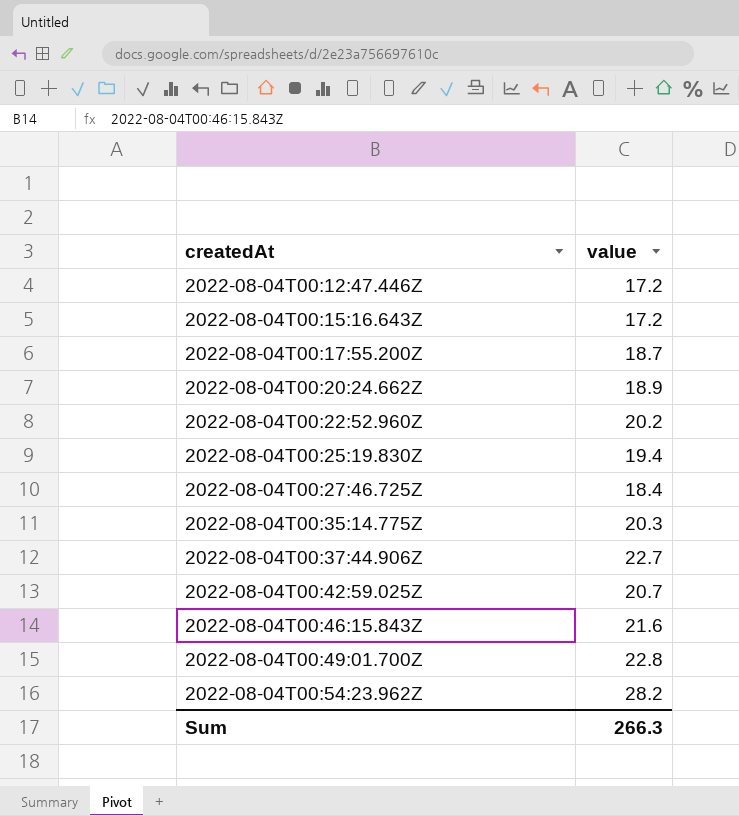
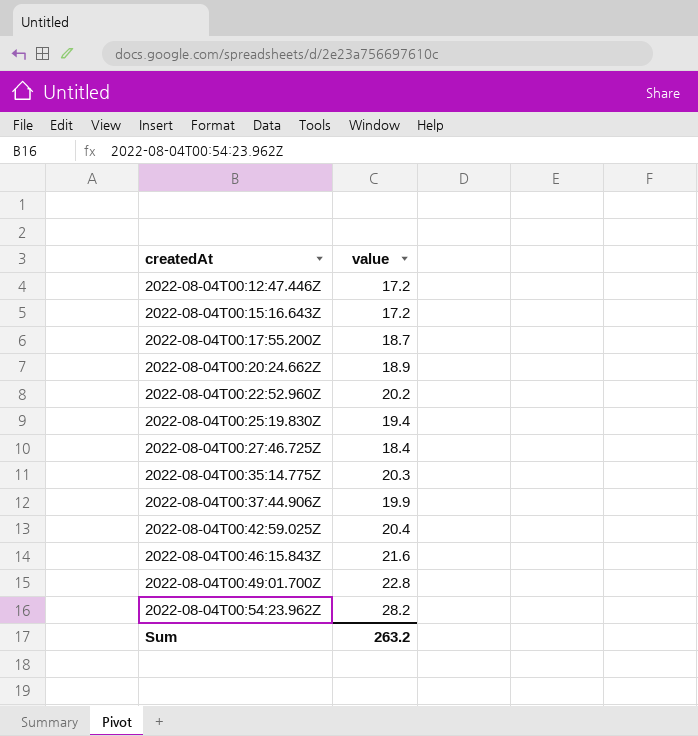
2022-08-04T00:37:44.906Z | value: 22.7 -> 19.9
2022-08-04T00:42:59.025Z | value: 20.7 -> 20.4
Sum | value: 266.3 -> 263.2

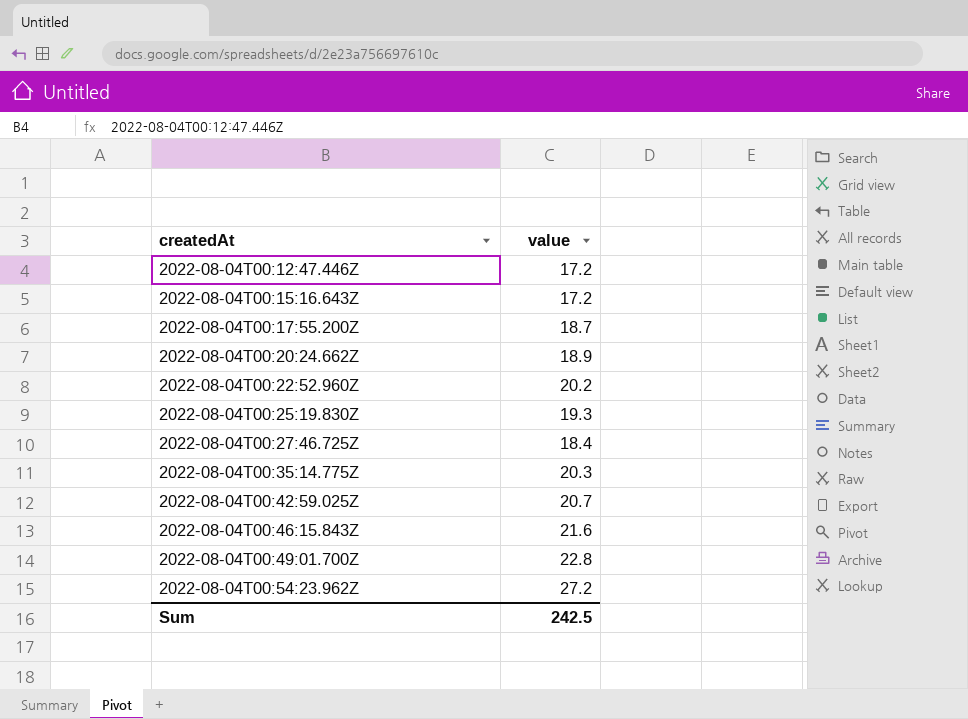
row 2022-08-04T00:37:44.906Z: 19.9 -> none
2022-08-04T00:25:19.830Z | value: 19.4 -> 19.3
2022-08-04T00:42:59.025Z | value: 20.4 -> 20.7
2022-08-04T00:54:23.962Z | value: 28.2 -> 27.2
Sum | value: 263.2 -> 242.5

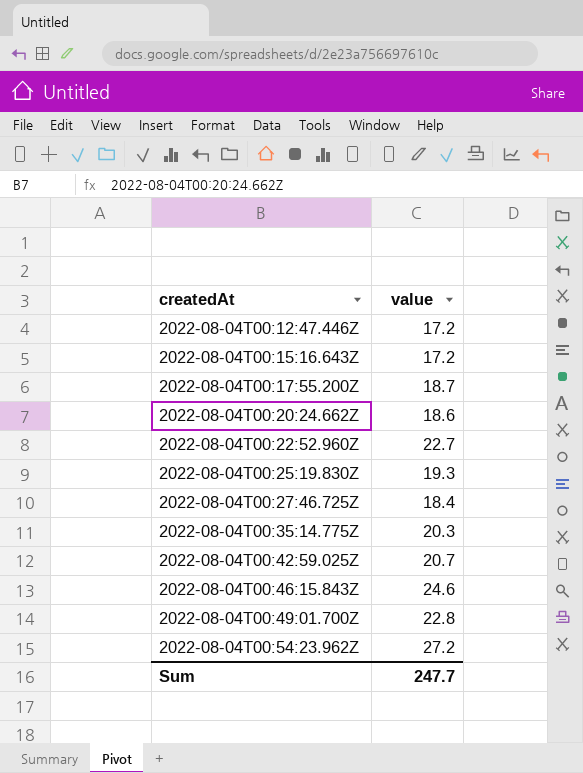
2022-08-04T00:20:24.662Z | value: 18.9 -> 18.6
2022-08-04T00:22:52.960Z | value: 20.2 -> 22.7
2022-08-04T00:46:15.843Z | value: 21.6 -> 24.6
Sum | value: 242.5 -> 247.7

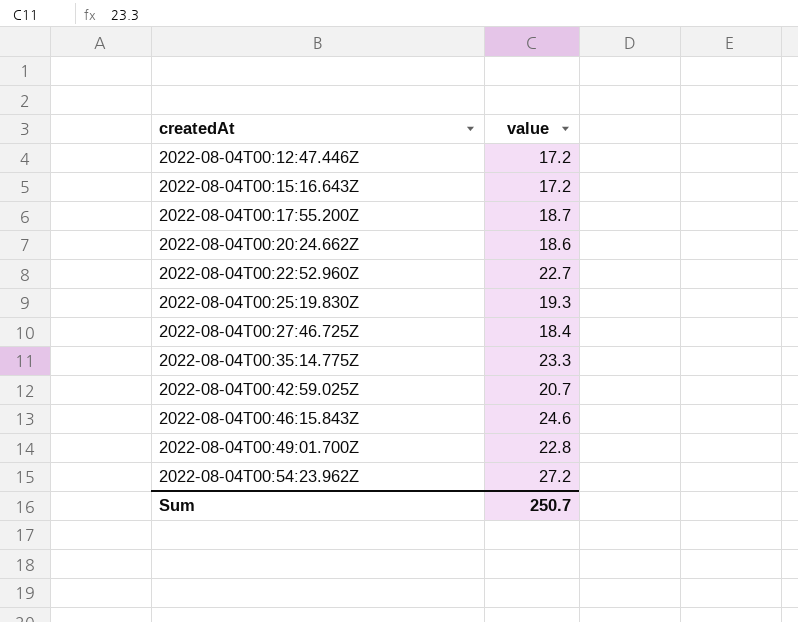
2022-08-04T00:35:14.775Z | value: 20.3 -> 23.3
Sum | value: 247.7 -> 250.7

